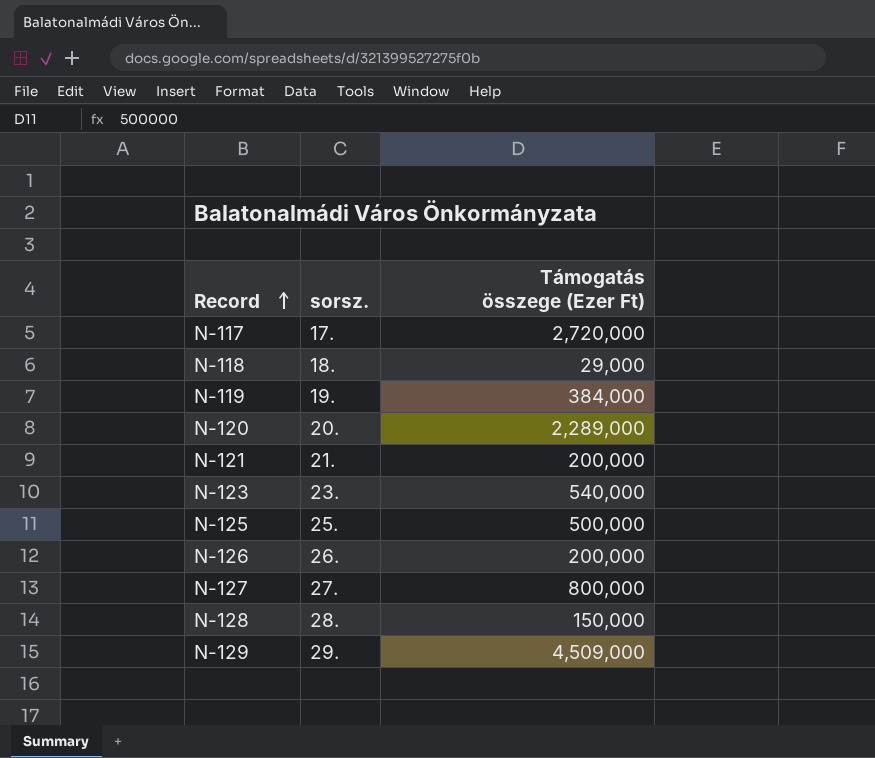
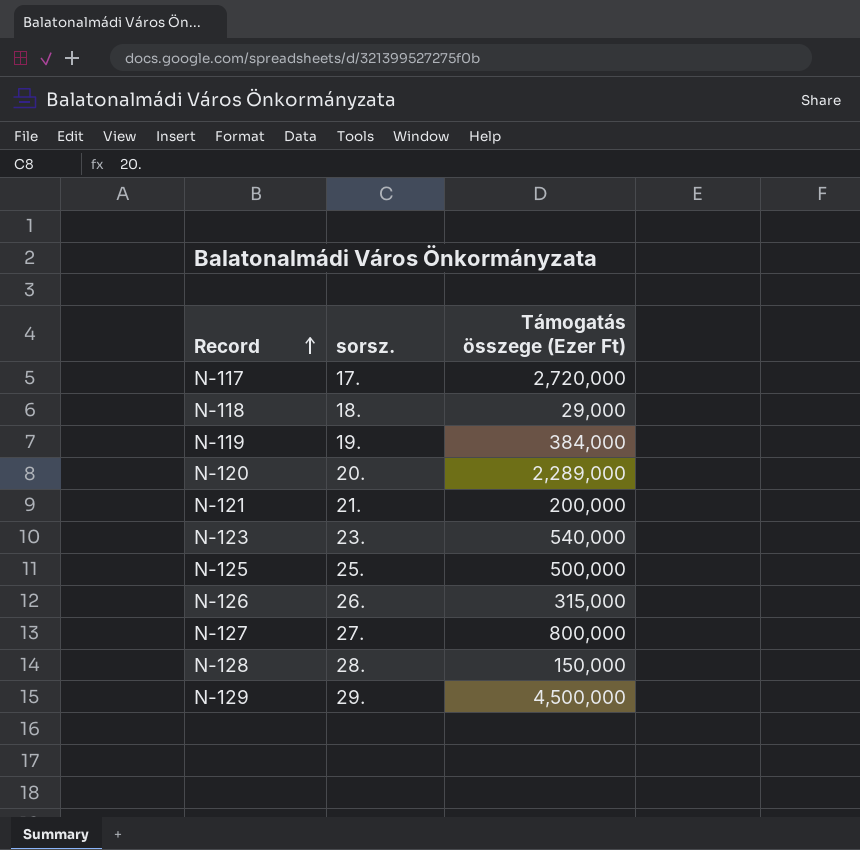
N-126 | Támogatás összege (Ezer Ft): 200,000 -> 315,000
N-129 | Támogatás összege (Ezer Ft): 4,509,000 -> 4,500,000

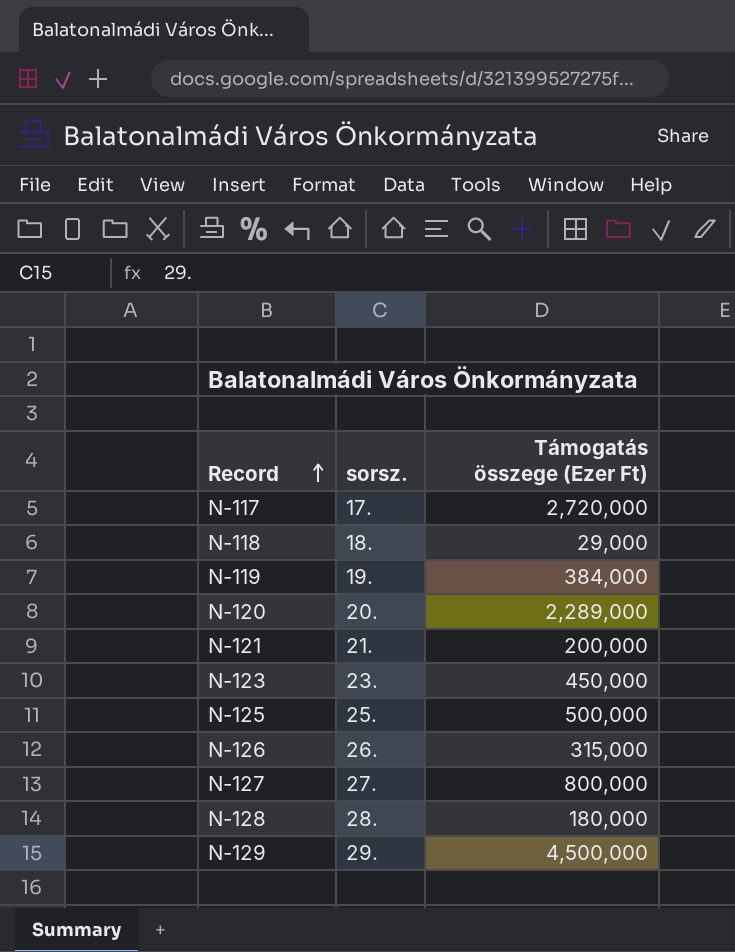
N-123 | Támogatás összege (Ezer Ft): 540,000 -> 450,000
N-128 | Támogatás összege (Ezer Ft): 150,000 -> 180,000

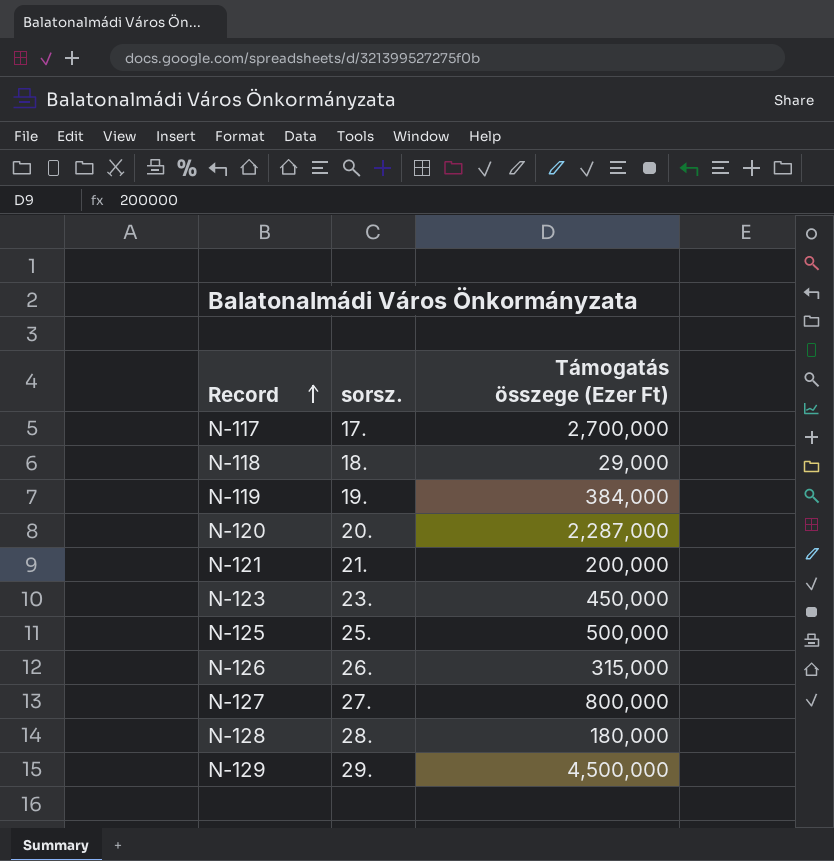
N-117 | Támogatás összege (Ezer Ft): 2,720,000 -> 2,700,000
N-120 | Támogatás összege (Ezer Ft): 2,289,000 -> 2,287,000

